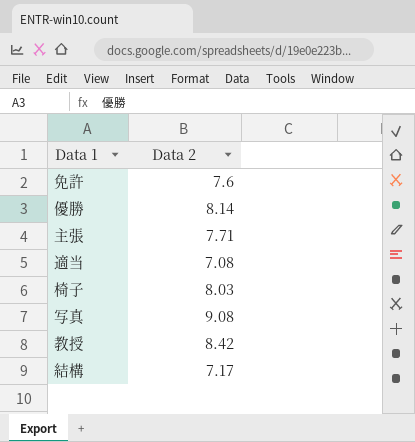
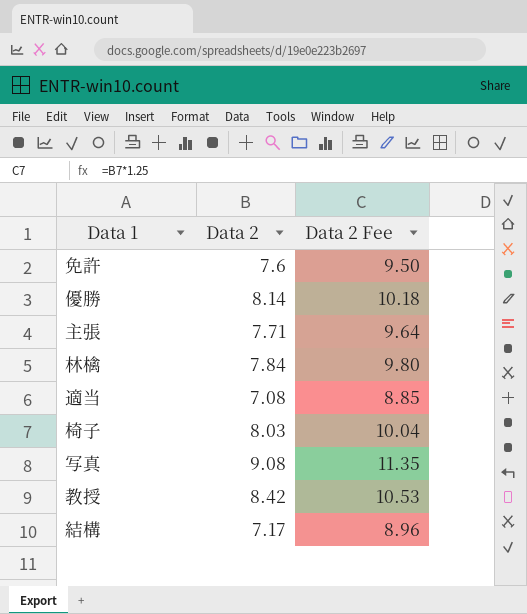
column Data 2 Fee | formula: none -> [Data 2] * 1.25
row 林檎: none -> 7.84 | 9.80

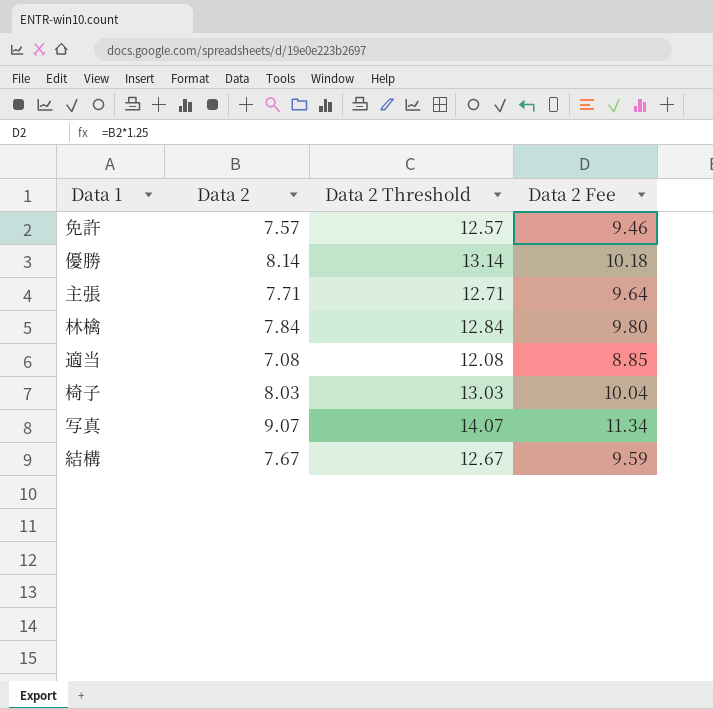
column Data 2 Threshold | formula: none -> [Data 2] + 5
row 教授: 8.42 | 10.53 -> none
免許 | Data 2: 7.6 -> 7.57
免許 | Data 2 Fee: 9.50 -> 9.46
写真 | Data 2: 9.08 -> 9.07
写真 | Data 2 Fee: 11.35 -> 11.34
結構 | Data 2: 7.17 -> 7.67
結構 | Data 2 Fee: 8.96 -> 9.59

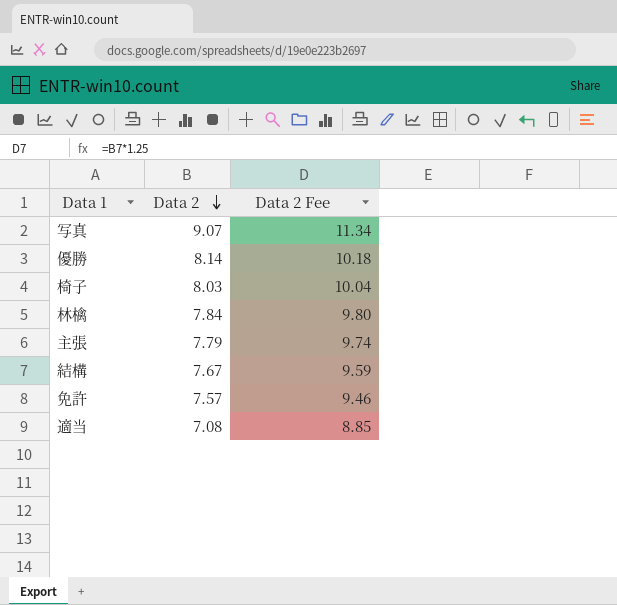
row order: none -> Data 2 descending
column Data 2 Threshold | formula: [Data 2] + 5 -> none
主張 | Data 2: 7.71 -> 7.79
主張 | Data 2 Fee: 9.64 -> 9.74

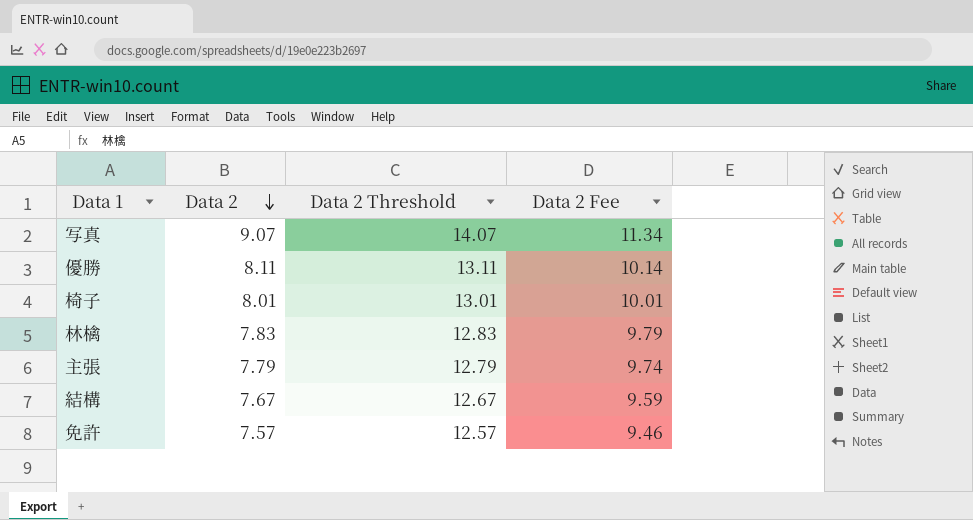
column Data 2 Threshold | formula: none -> [Data 2] + 5
row 適当: 7.08 | 8.85 -> none
優勝 | Data 2: 8.14 -> 8.11
優勝 | Data 2 Fee: 10.18 -> 10.14
椅子 | Data 2: 8.03 -> 8.01
椅子 | Data 2 Fee: 10.04 -> 10.01
林檎 | Data 2: 7.84 -> 7.83
林檎 | Data 2 Fee: 9.80 -> 9.79

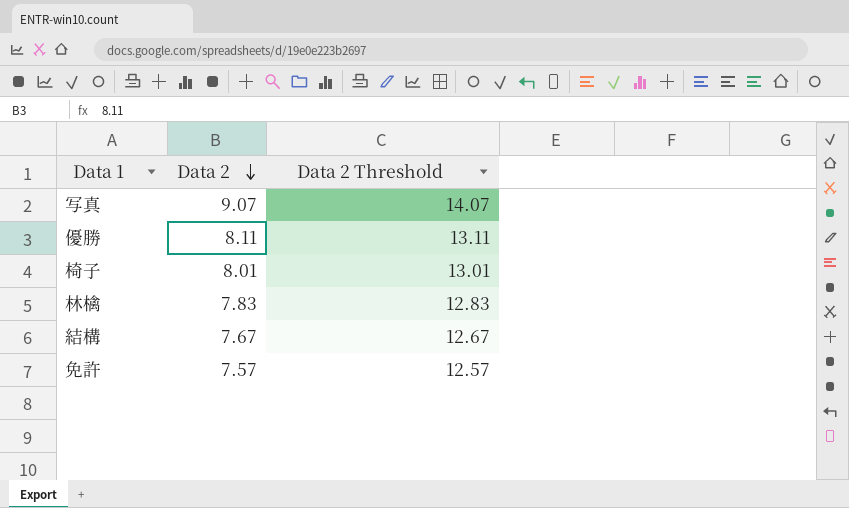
column Data 2 Fee | formula: [Data 2] * 1.25 -> none
row 主張: 7.79 | 12.79 | 9.74 -> none

